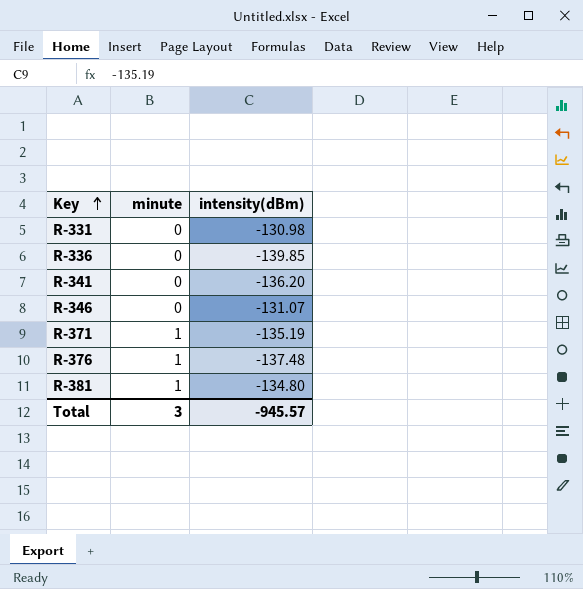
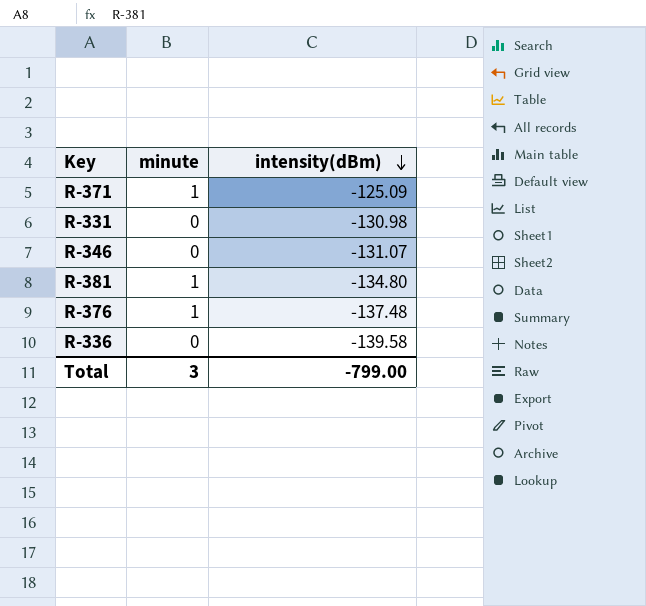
row order: Key ascending -> intensity(dBm) descending
row R-341: 0 | -136.20 -> none
R-371 | intensity(dBm): -135.19 -> -125.09
R-336 | intensity(dBm): -139.85 -> -139.58
Total | intensity(dBm): -945.57 -> -799.00

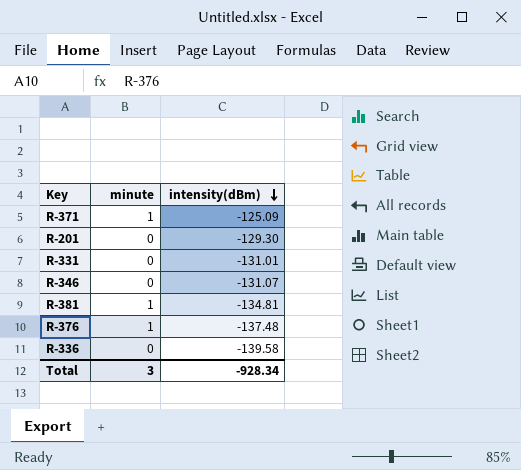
row R-201: none -> 0 | -129.30
R-331 | intensity(dBm): -130.98 -> -131.01
R-381 | intensity(dBm): -134.80 -> -134.81
Total | intensity(dBm): -799.00 -> -928.34

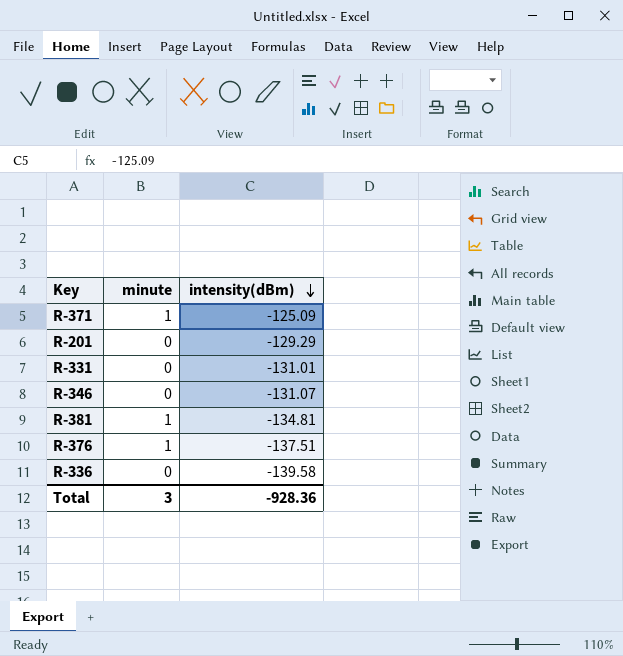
R-201 | intensity(dBm): -129.30 -> -129.29
R-376 | intensity(dBm): -137.48 -> -137.51
Total | intensity(dBm): -928.34 -> -928.36

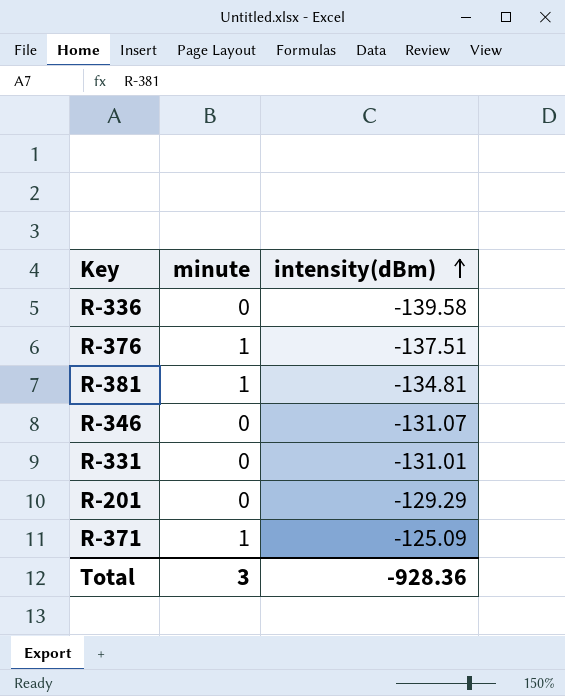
row order: intensity(dBm) descending -> intensity(dBm) ascending

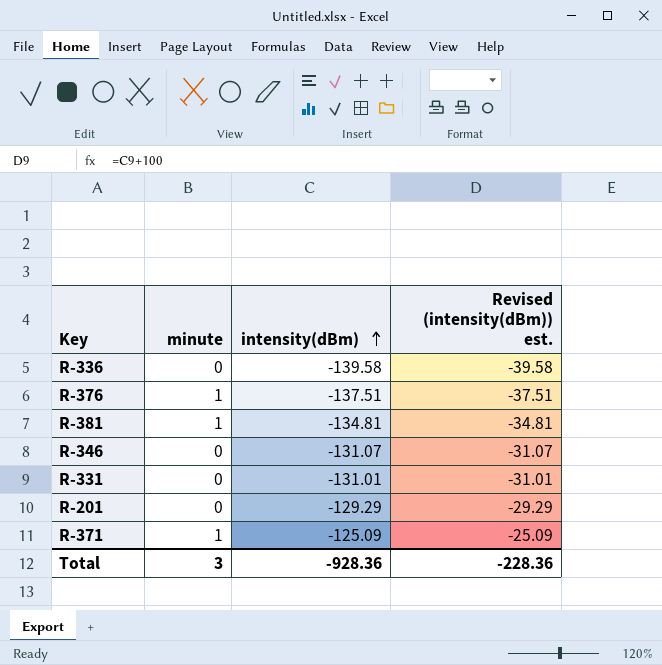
column Revised (intensity(dBm)) est. | formula: none -> [intensity(dBm)] + 100

